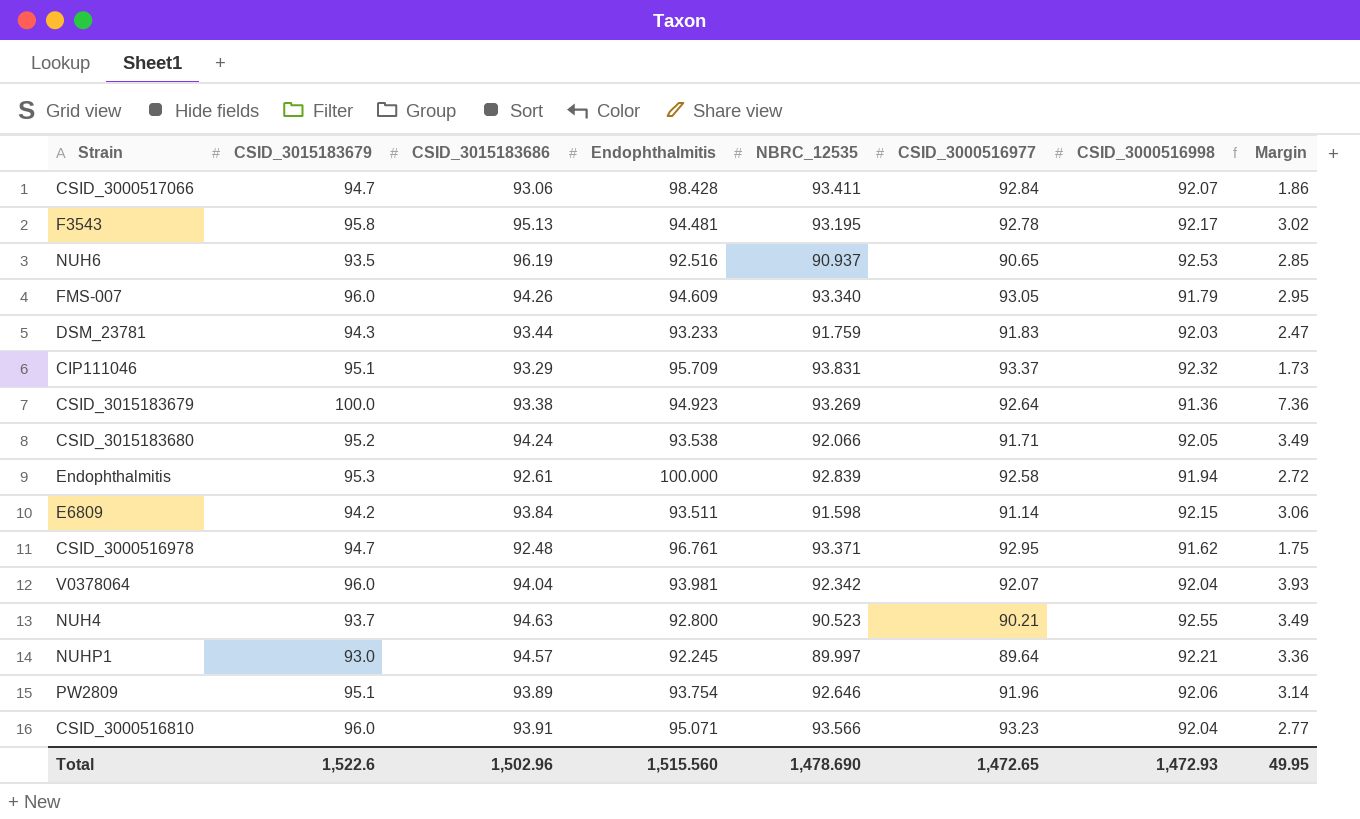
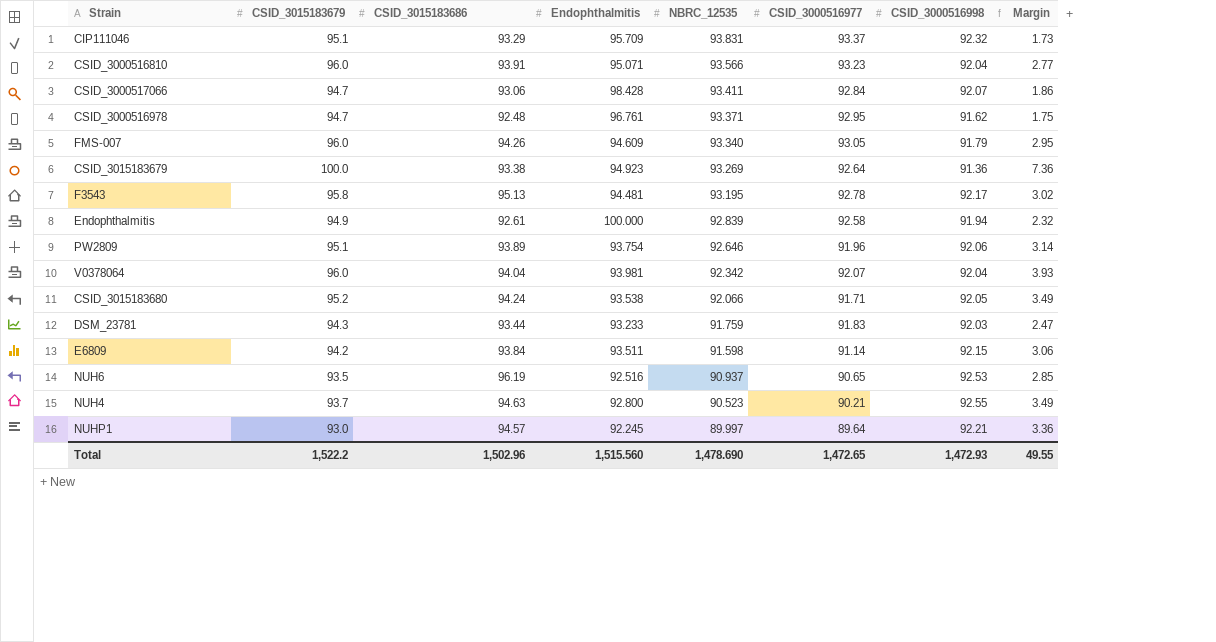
row order: none -> NBRC_12535 descending
Endophthalmitis | CSID_3015183679: 95.3 -> 94.9
Endophthalmitis | Margin: 2.72 -> 2.32
Total | CSID_3015183679: 1,522.6 -> 1,522.2
Total | Margin: 49.95 -> 49.55

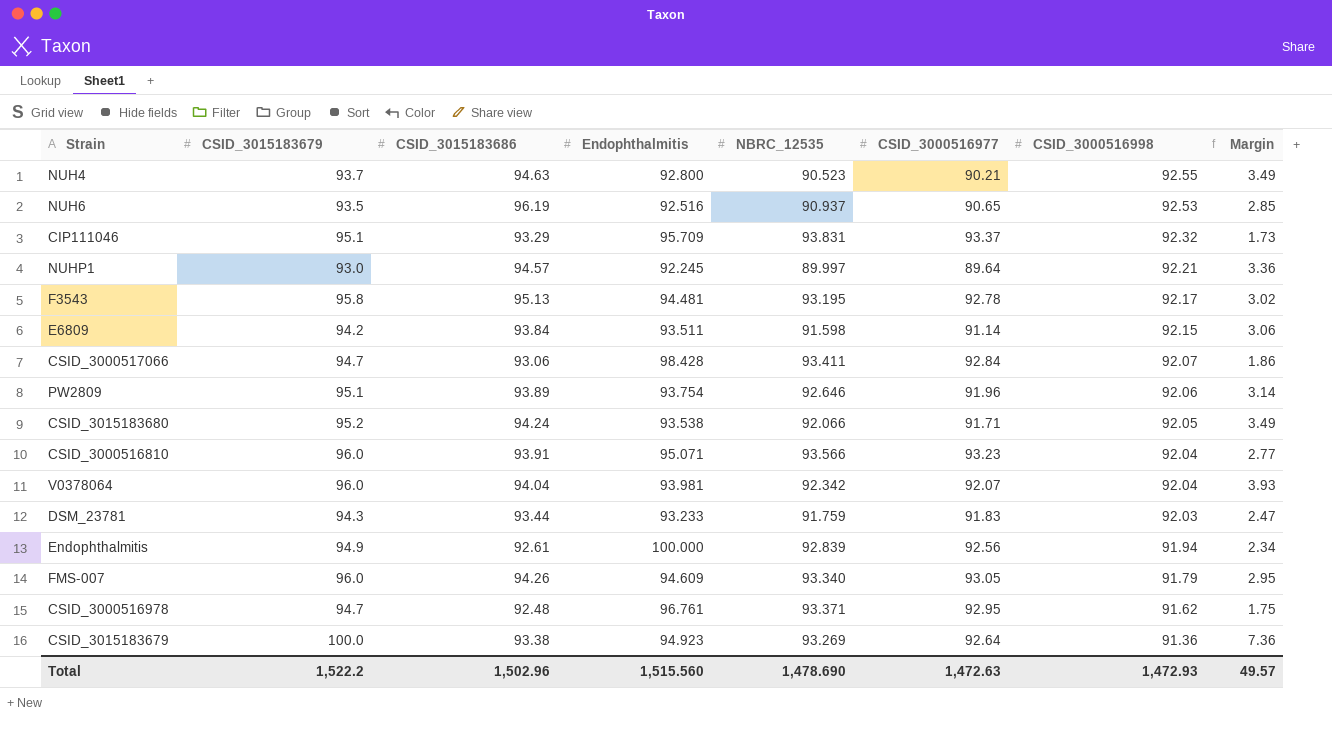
row order: NBRC_12535 descending -> CSID_3000516998 descending
Endophthalmitis | CSID_3000516977: 92.58 -> 92.56
Endophthalmitis | Margin: 2.32 -> 2.34
Total | CSID_3000516977: 1,472.65 -> 1,472.63
Total | Margin: 49.55 -> 49.57

